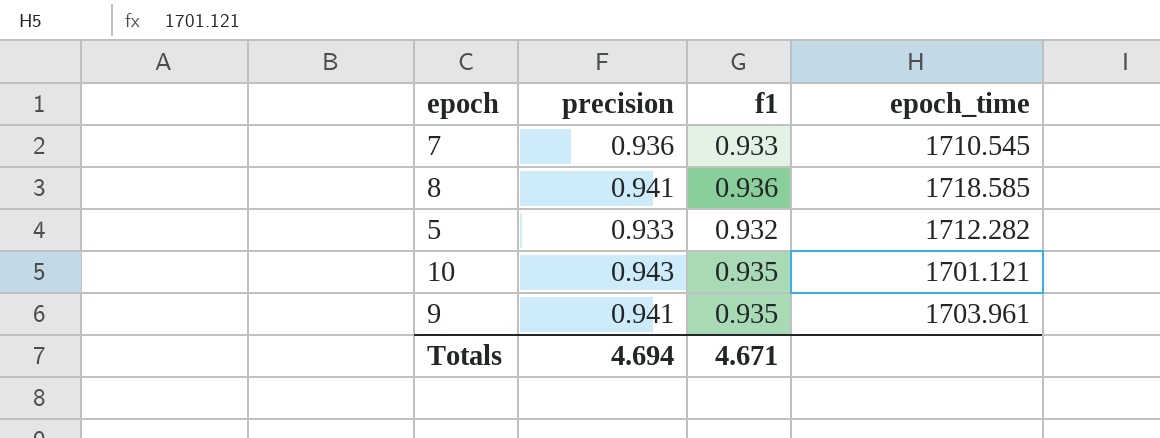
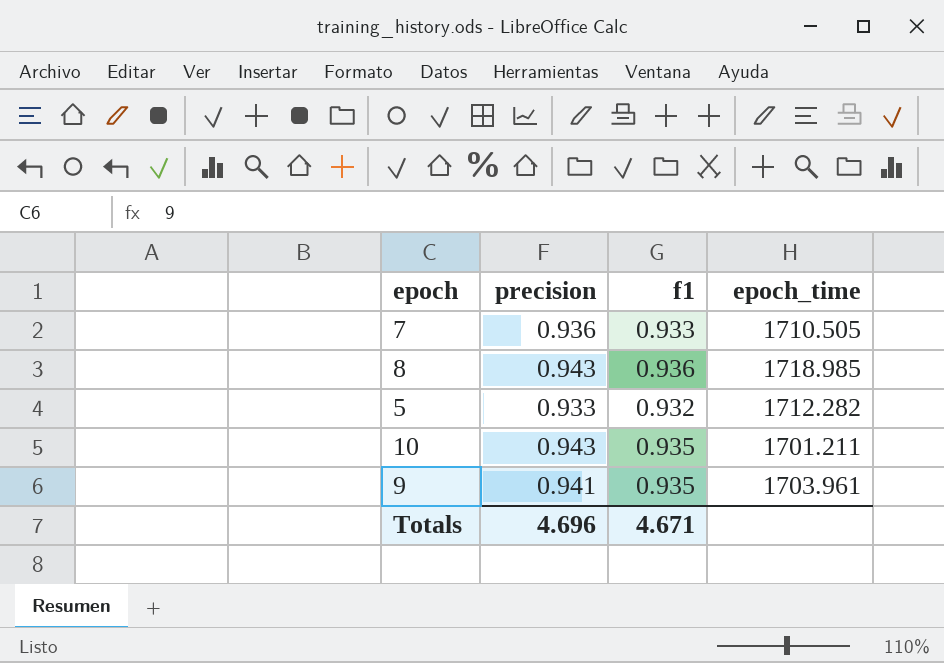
7 | epoch_time: 1710.545 -> 1710.505
8 | precision: 0.941 -> 0.943
8 | epoch_time: 1718.585 -> 1718.985
10 | epoch_time: 1701.121 -> 1701.211
Totals | precision: 4.694 -> 4.696

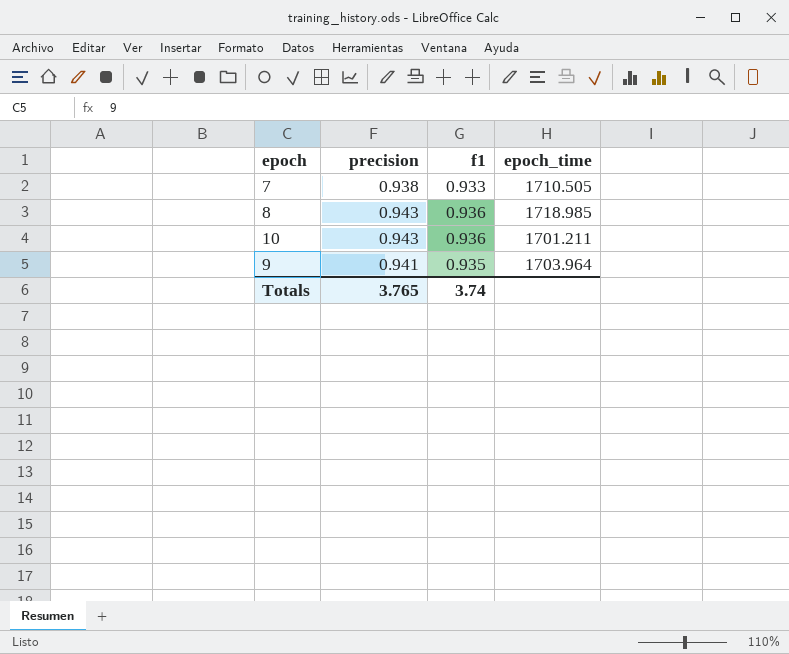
row 5: 0.933 | 0.932 | 1712.282 -> none
7 | precision: 0.936 -> 0.938
10 | f1: 0.935 -> 0.936
9 | epoch_time: 1703.961 -> 1703.964
Totals | precision: 4.696 -> 3.765
Totals | f1: 4.671 -> 3.74

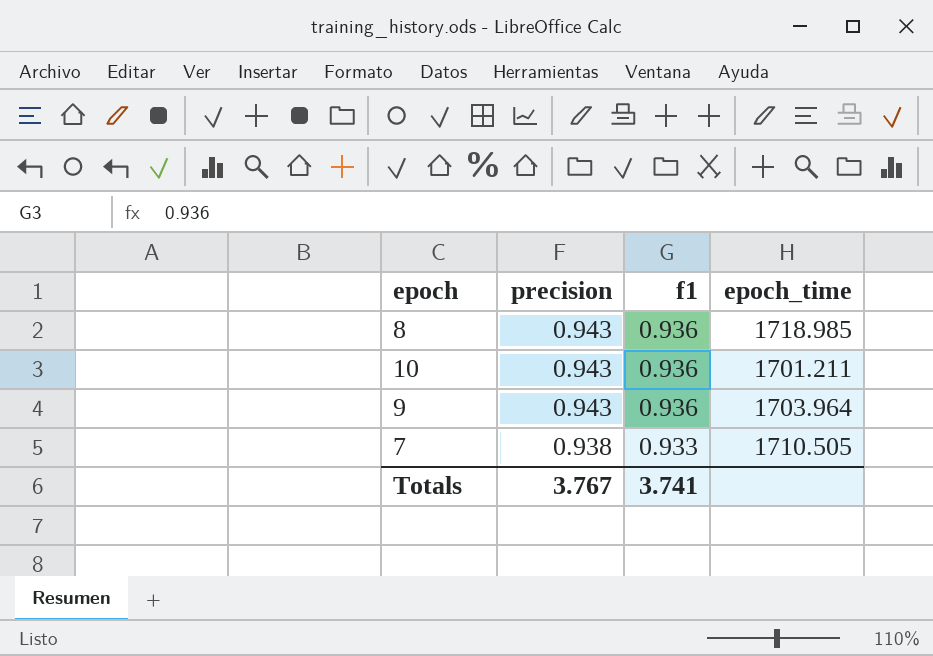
row order: none -> precision descending
9 | precision: 0.941 -> 0.943
9 | f1: 0.935 -> 0.936
Totals | precision: 3.765 -> 3.767
Totals | f1: 3.74 -> 3.741

